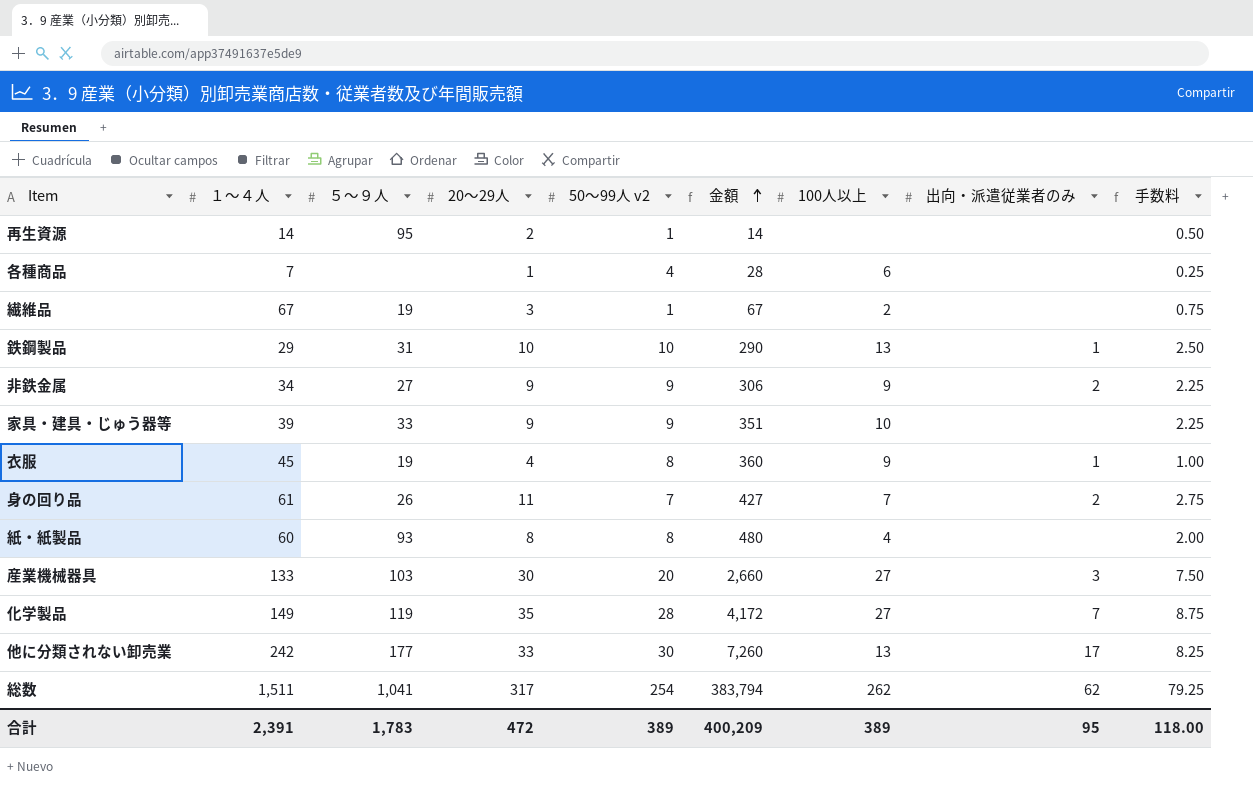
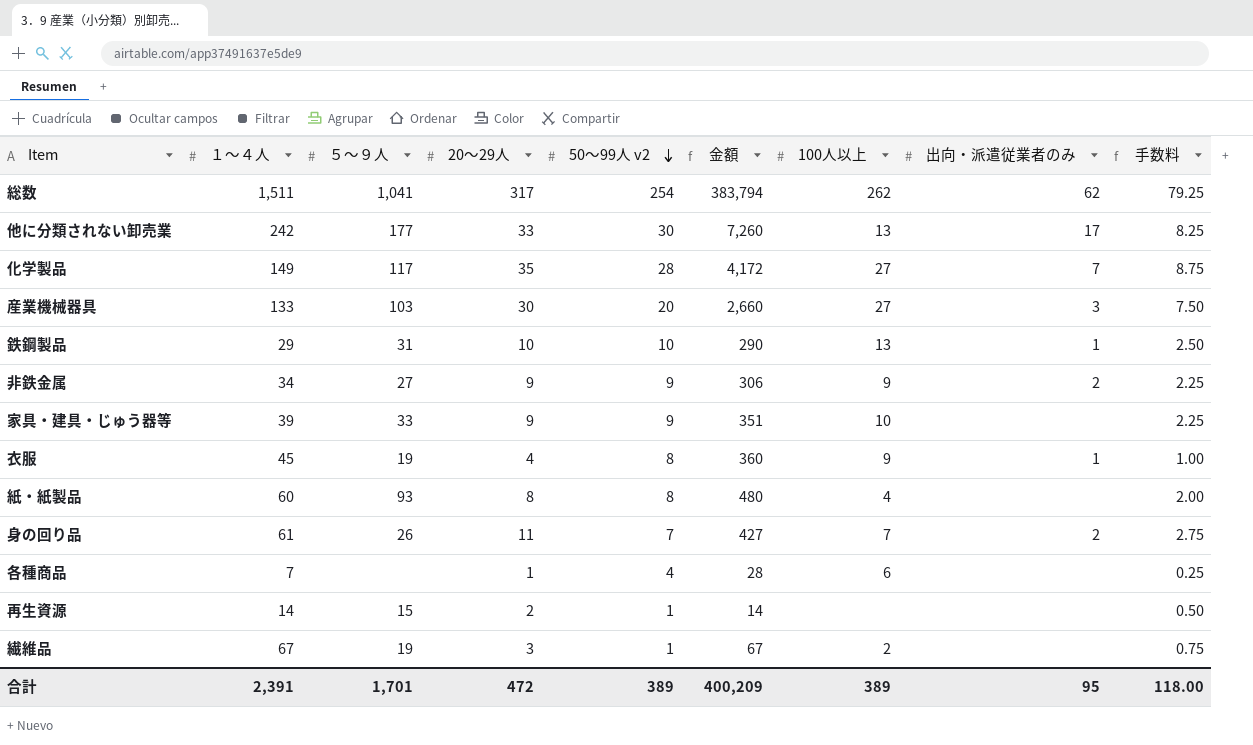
row order: 金額 ascending -> 50～99人 v2 descending
化学製品 | ５～９人: 119 -> 117
再生資源 | ５～９人: 95 -> 15
合計 | ５～９人: 1,783 -> 1,701

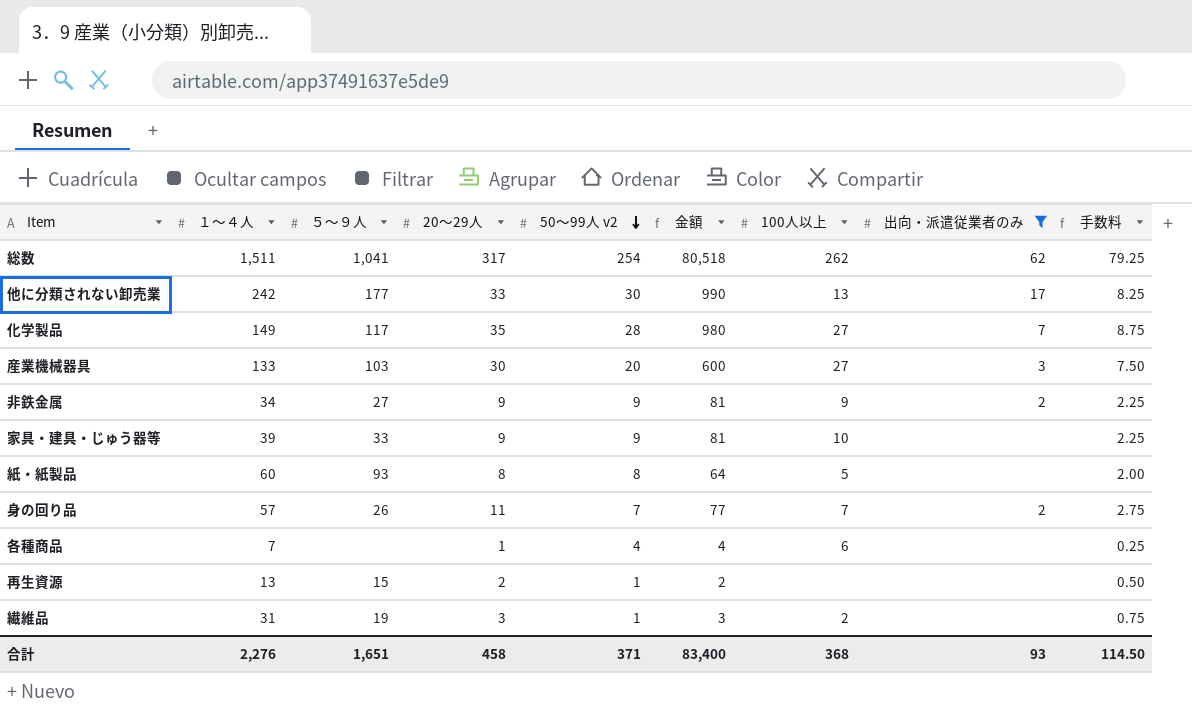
filter: none -> 出向・派遣従業者のみ != 1
column 金額 | formula: [１～４人] * [50～99人 v2] -> [20～29人] * [50～99人 v2]
紙・紙製品 | 100人以上: 4 -> 5
身の回り品 | １～４人: 61 -> 57
再生資源 | １～４人: 14 -> 13
繊維品 | １～４人: 67 -> 31
合計 | １～４人: 2,391 -> 2,276
合計 | ５～９人: 1,701 -> 1,651
合計 | 20～29人: 472 -> 458
合計 | 50～99人 v2: 389 -> 371
合計 | 金額: 400,209 -> 83,400
合計 | 100人以上: 389 -> 368
合計 | 出向・派遣従業者のみ: 95 -> 93
合計 | 手数料: 118.00 -> 114.50

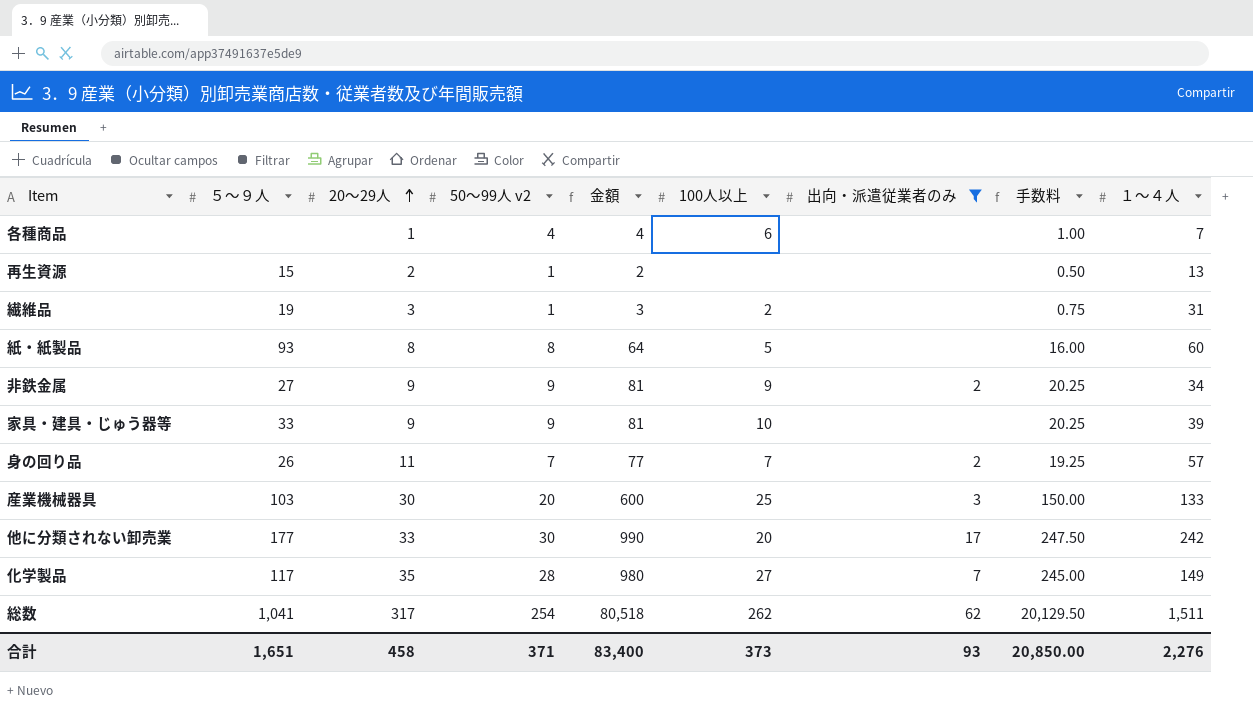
row order: 50～99人 v2 descending -> 20～29人 ascending
column 手数料 | formula: [20～29人] * 0.25 -> [金額] * 0.25
column １～４人 | position: 2 -> 9
産業機械器具 | 100人以上: 27 -> 25
他に分類されない卸売業 | 100人以上: 13 -> 20
合計 | 100人以上: 368 -> 373
合計 | 手数料: 114.50 -> 20,850.00

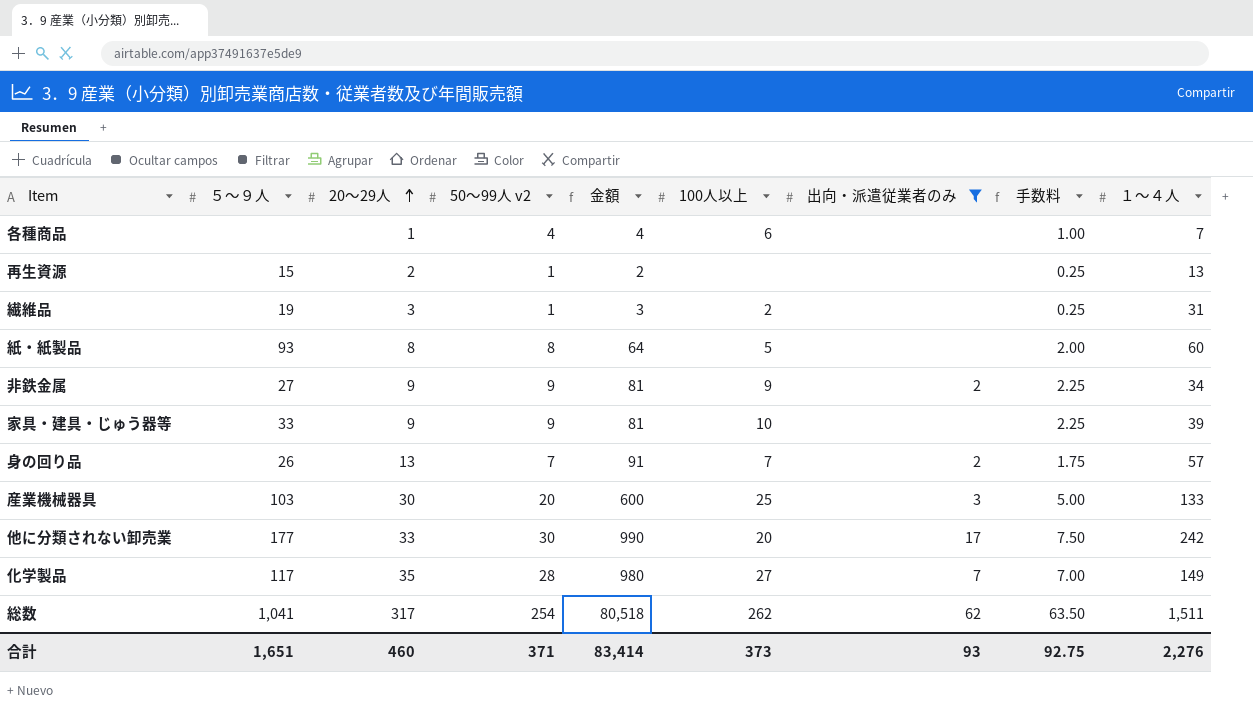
column 手数料 | formula: [金額] * 0.25 -> [50～99人 v2] * 0.25
身の回り品 | 20～29人: 11 -> 13
身の回り品 | 金額: 77 -> 91
合計 | 20～29人: 458 -> 460
合計 | 金額: 83,400 -> 83,414
合計 | 手数料: 20,850.00 -> 92.75

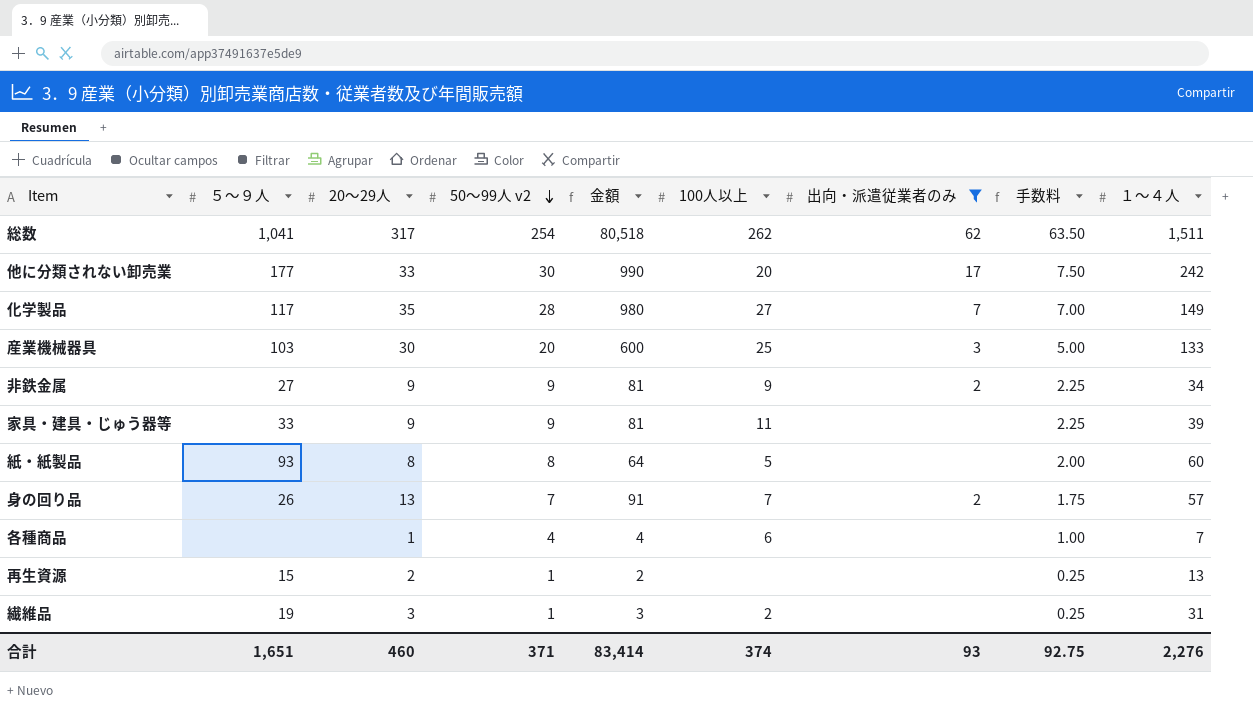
row order: 20～29人 ascending -> 50～99人 v2 descending
家具・建具・じゅう器等 | 100人以上: 10 -> 11
合計 | 100人以上: 373 -> 374

